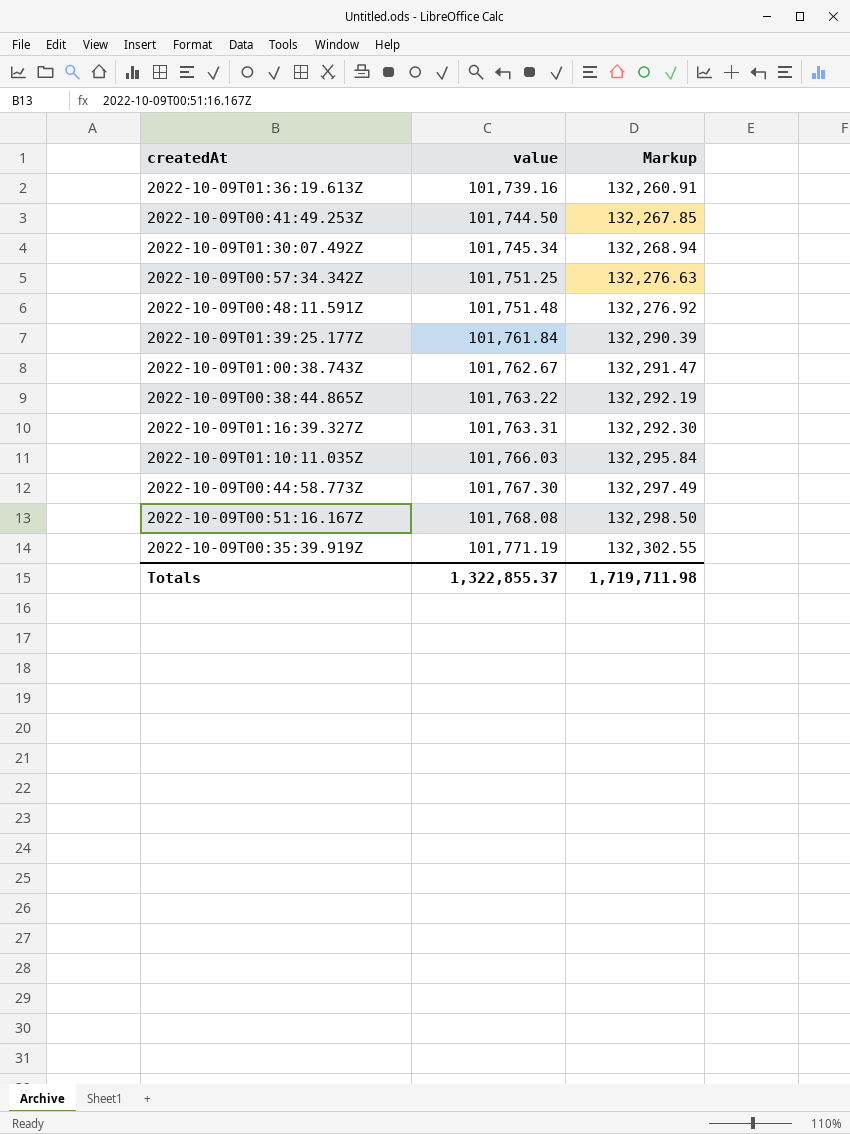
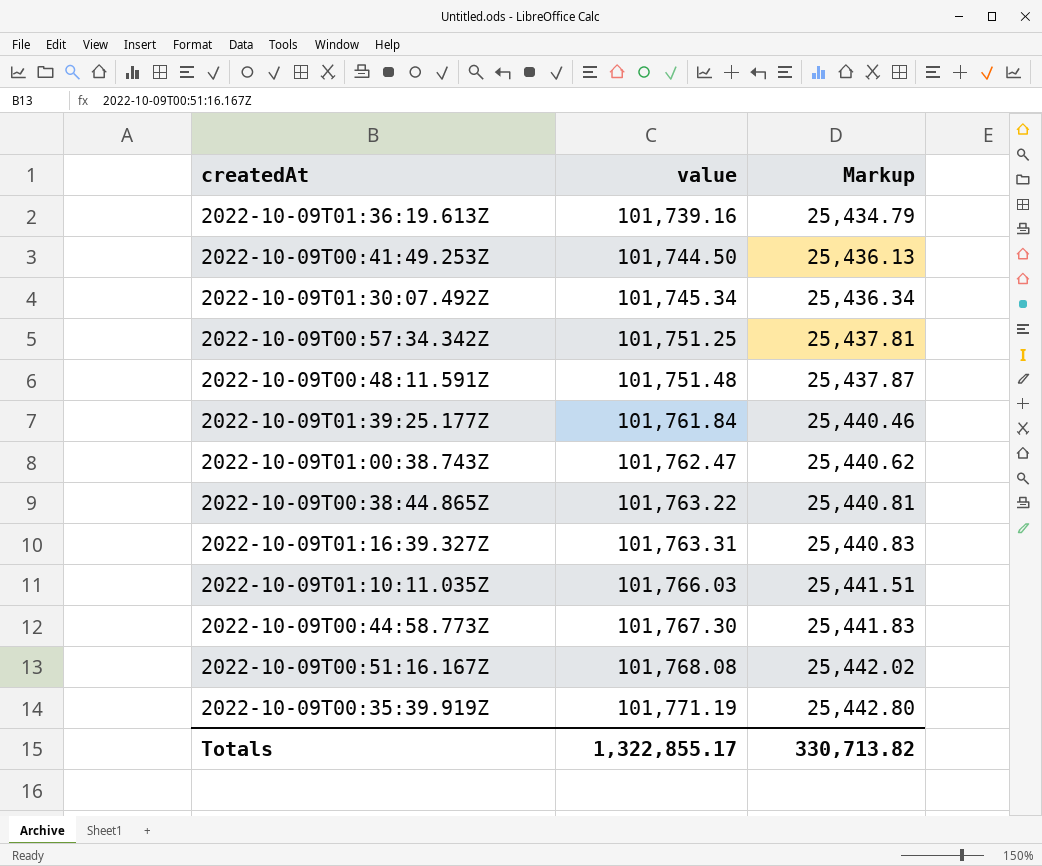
column Markup | formula: [value] * 1.3 -> [value] * 0.25
2022-10-09T01:00:38.743Z | value: 101,762.67 -> 101,762.47
Totals | value: 1,322,855.37 -> 1,322,855.17
Totals | Markup: 1,719,711.98 -> 330,713.82

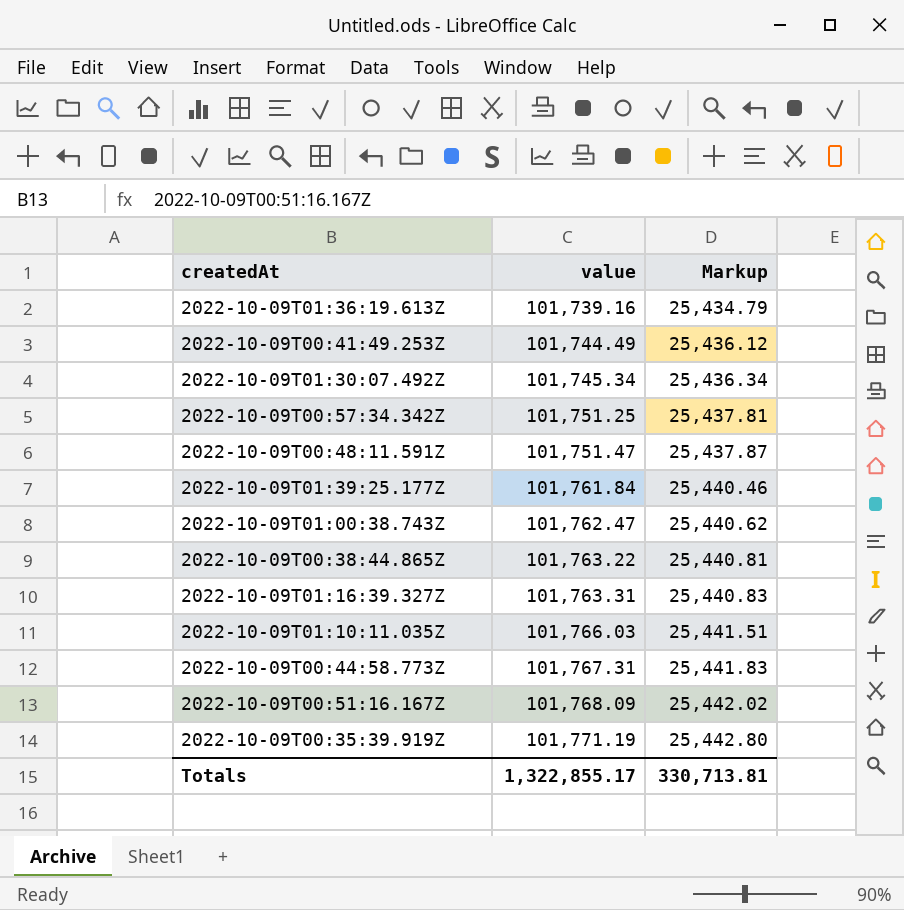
2022-10-09T00:41:49.253Z | value: 101,744.50 -> 101,744.49
2022-10-09T00:41:49.253Z | Markup: 25,436.13 -> 25,436.12
2022-10-09T00:48:11.591Z | value: 101,751.48 -> 101,751.47
2022-10-09T00:44:58.773Z | value: 101,767.30 -> 101,767.31
2022-10-09T00:51:16.167Z | value: 101,768.08 -> 101,768.09
Totals | Markup: 330,713.82 -> 330,713.81

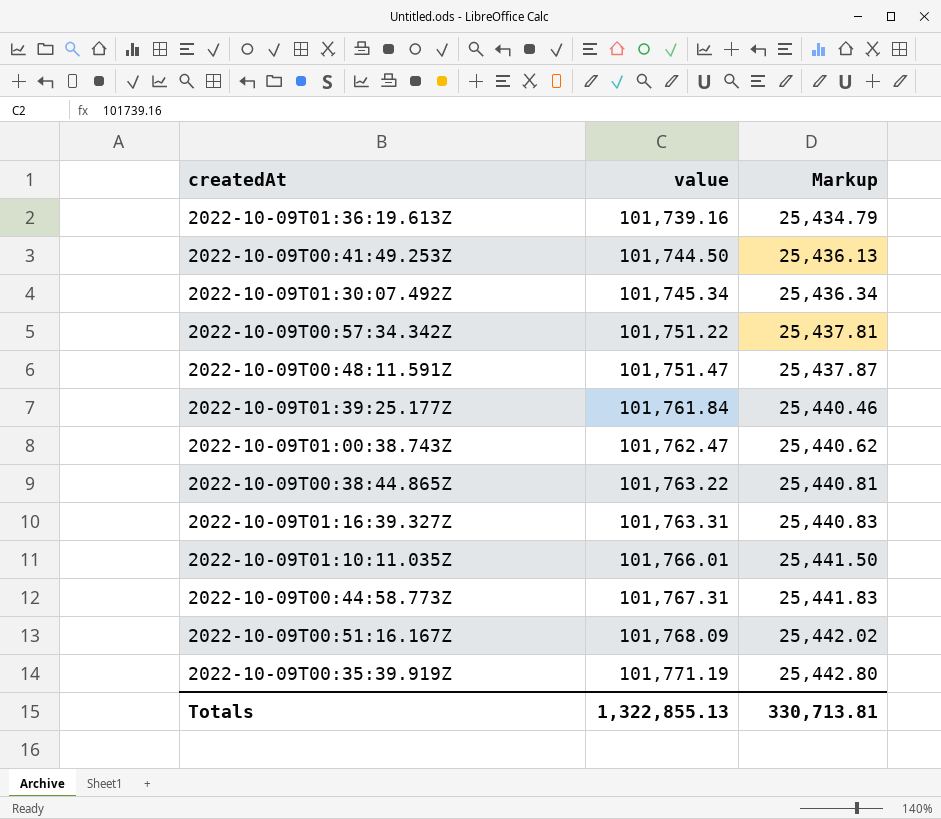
2022-10-09T00:41:49.253Z | value: 101,744.49 -> 101,744.50
2022-10-09T00:41:49.253Z | Markup: 25,436.12 -> 25,436.13
2022-10-09T00:57:34.342Z | value: 101,751.25 -> 101,751.22
2022-10-09T01:10:11.035Z | value: 101,766.03 -> 101,766.01
2022-10-09T01:10:11.035Z | Markup: 25,441.51 -> 25,441.50
Totals | value: 1,322,855.17 -> 1,322,855.13

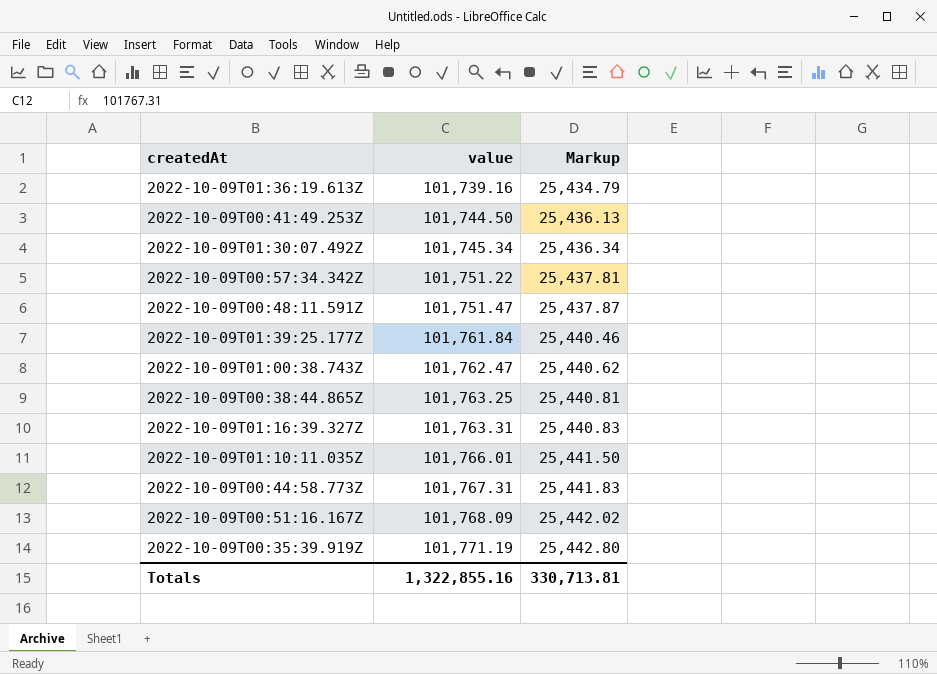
2022-10-09T00:38:44.865Z | value: 101,763.22 -> 101,763.25
Totals | value: 1,322,855.13 -> 1,322,855.16

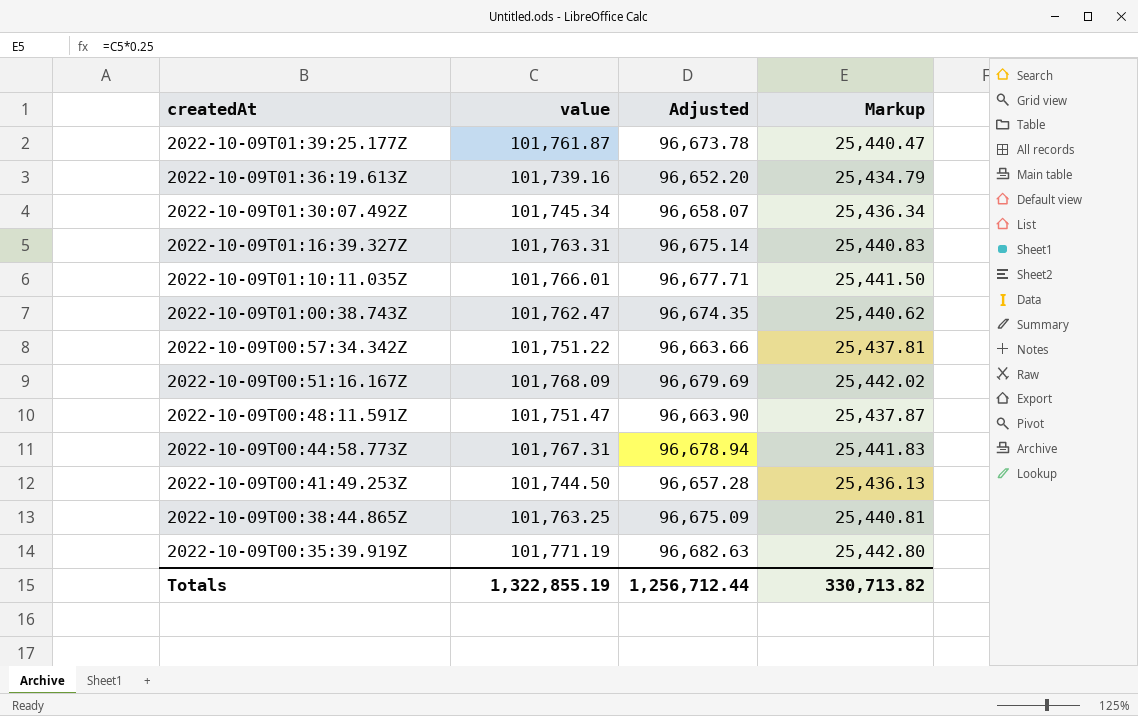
row order: value ascending -> createdAt descending
column Adjusted | formula: none -> [value] * 0.95
2022-10-09T01:39:25.177Z | value: 101,761.84 -> 101,761.87
2022-10-09T01:39:25.177Z | Markup: 25,440.46 -> 25,440.47
Totals | value: 1,322,855.16 -> 1,322,855.19
Totals | Markup: 330,713.81 -> 330,713.82

